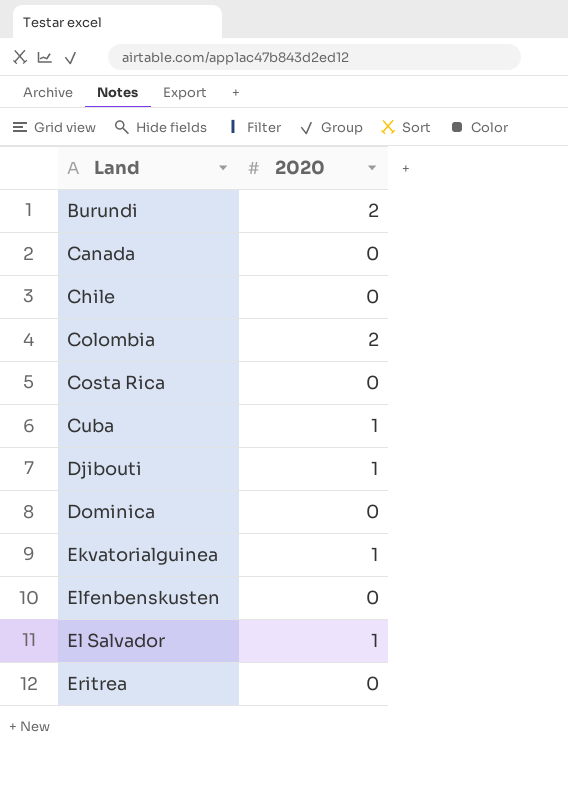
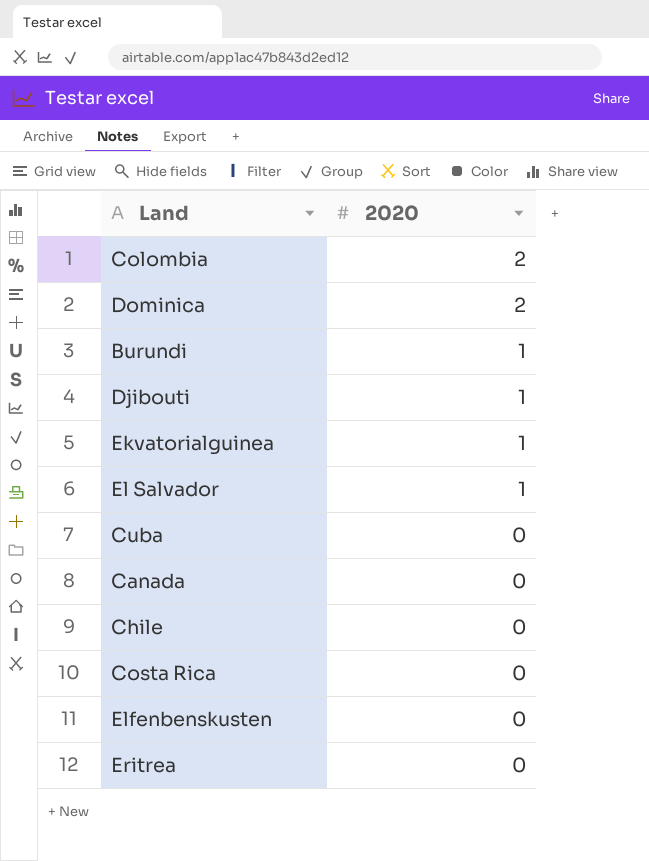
row order: none -> 2020 descending
Dominica | 2020: 0 -> 2
Burundi | 2020: 2 -> 1
Cuba | 2020: 1 -> 0

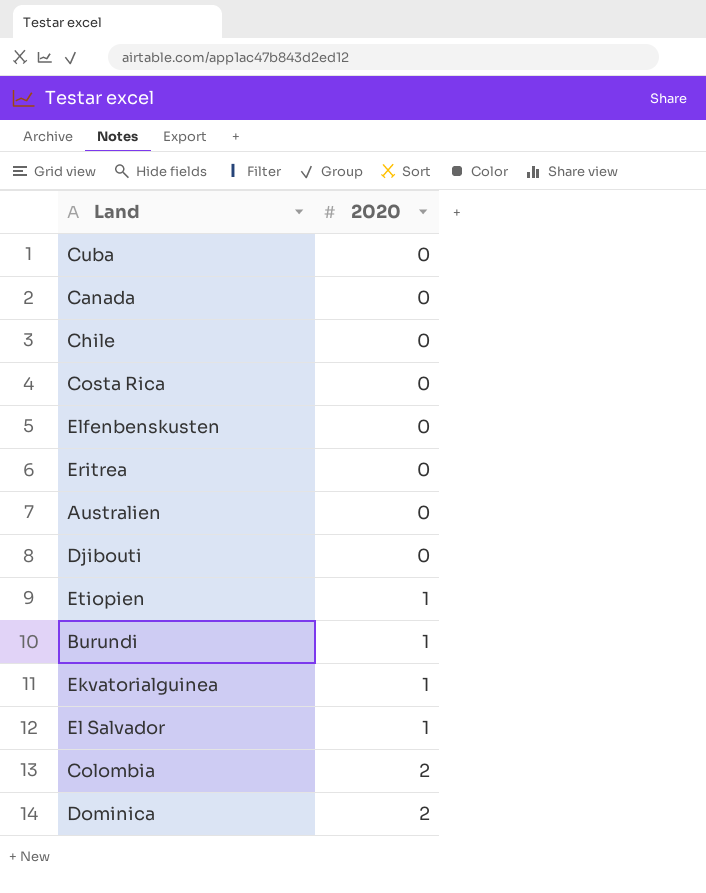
row order: 2020 descending -> 2020 ascending
row Australien: none -> 0
Djibouti | 2020: 1 -> 0
row Etiopien: none -> 1

